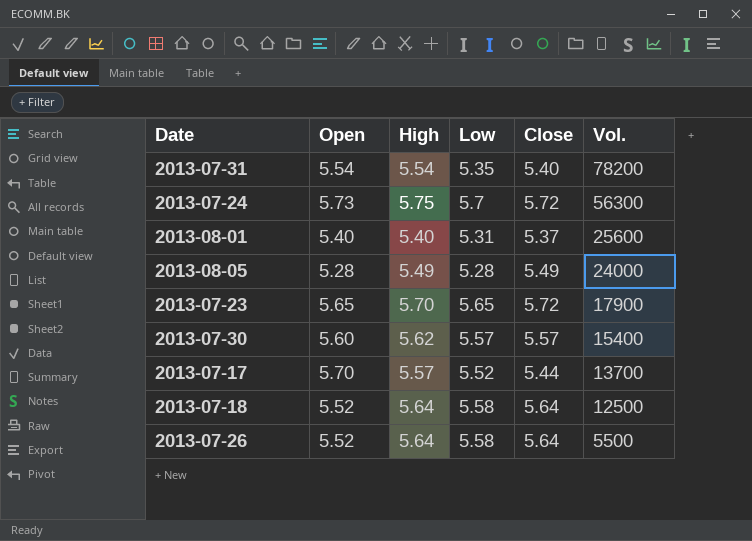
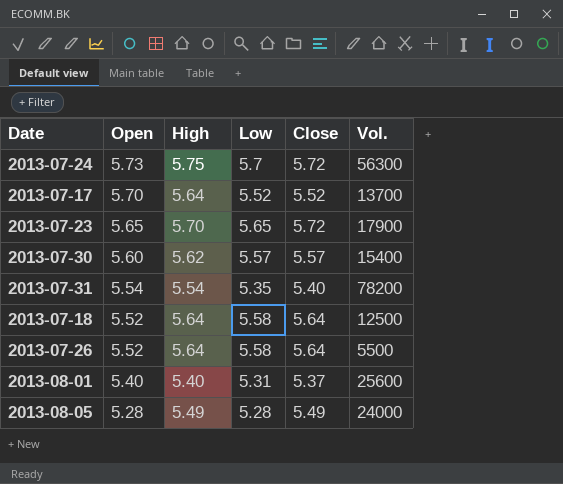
row order: Vol. descending -> Open descending
2013-07-17 | High: 5.57 -> 5.64
2013-07-17 | Close: 5.44 -> 5.52

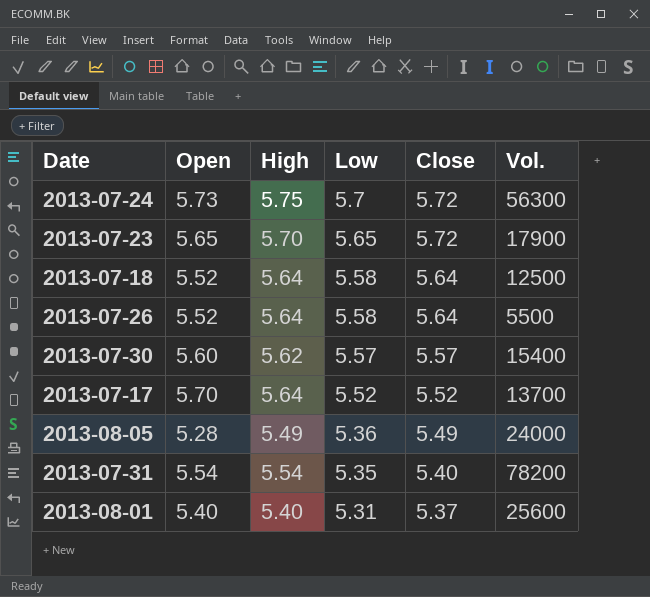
row order: Open descending -> Low descending
2013-08-05 | Low: 5.28 -> 5.36

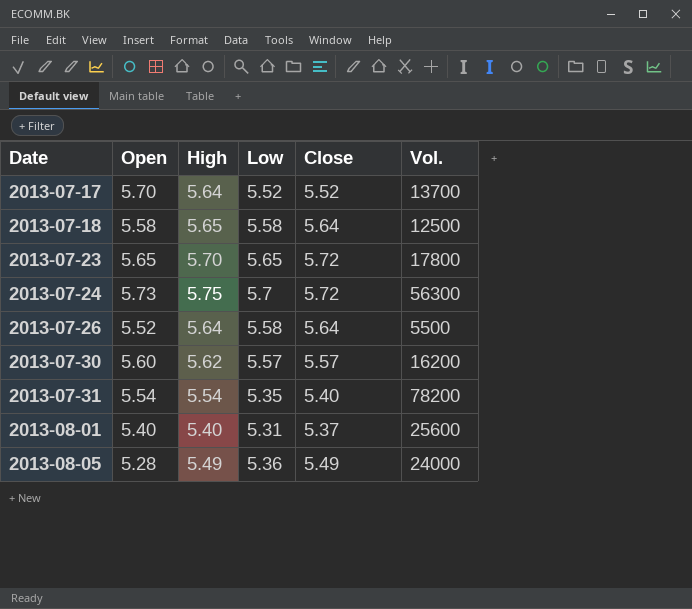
row order: Low descending -> Date ascending
2013-07-18 | Open: 5.52 -> 5.58
2013-07-18 | High: 5.64 -> 5.65
2013-07-23 | Vol.: 17900 -> 17800
2013-07-30 | Vol.: 15400 -> 16200

